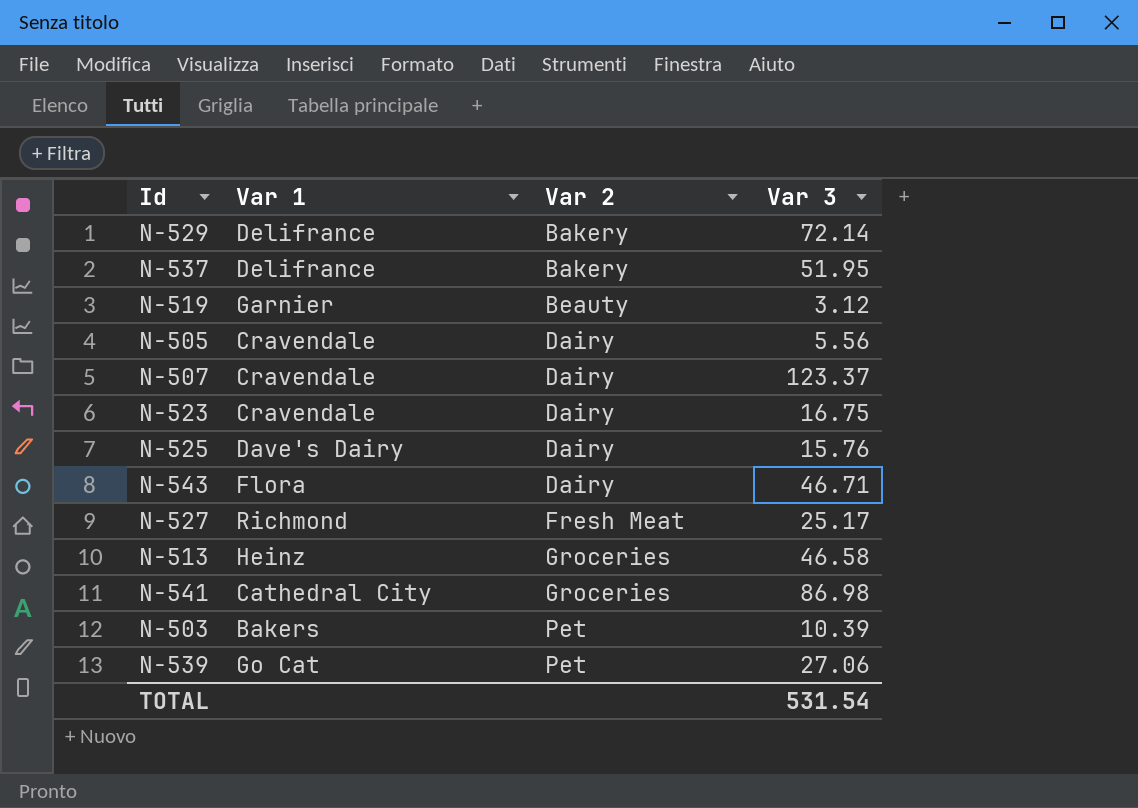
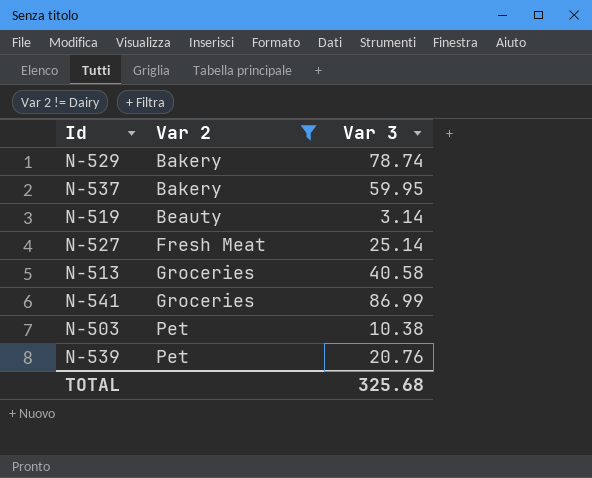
filter: none -> Var 2 != Dairy
column Var 1 | position: 2 -> none
N-529 | Var 3: 72.14 -> 78.74
N-537 | Var 3: 51.95 -> 59.95
N-519 | Var 3: 3.12 -> 3.14
N-527 | Var 3: 25.17 -> 25.14
N-513 | Var 3: 46.58 -> 40.58
N-541 | Var 3: 86.98 -> 86.99
N-503 | Var 3: 10.39 -> 10.38
N-539 | Var 3: 27.06 -> 20.76
TOTAL | Var 3: 531.54 -> 325.68

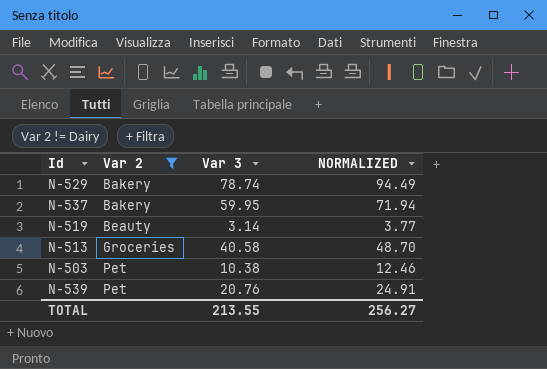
column NORMALIZED | formula: none -> [Var 3] * 1.2
row N-527: Fresh Meat | 25.14 -> none
row N-541: Groceries | 86.99 -> none
TOTAL | Var 3: 325.68 -> 213.55

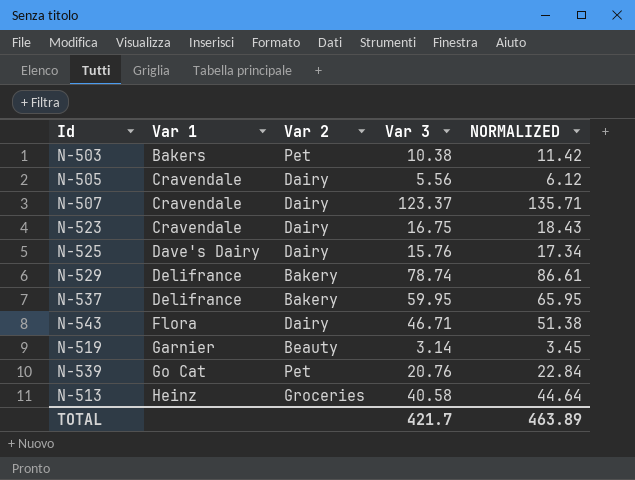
filter: Var 2 != Dairy -> none
row order: Var 2 ascending -> Var 1 ascending
column Var 1 | position: none -> 2
column NORMALIZED | formula: [Var 3] * 1.2 -> [Var 3] * 1.1
TOTAL | Var 3: 213.55 -> 421.7
TOTAL | NORMALIZED: 256.27 -> 463.89

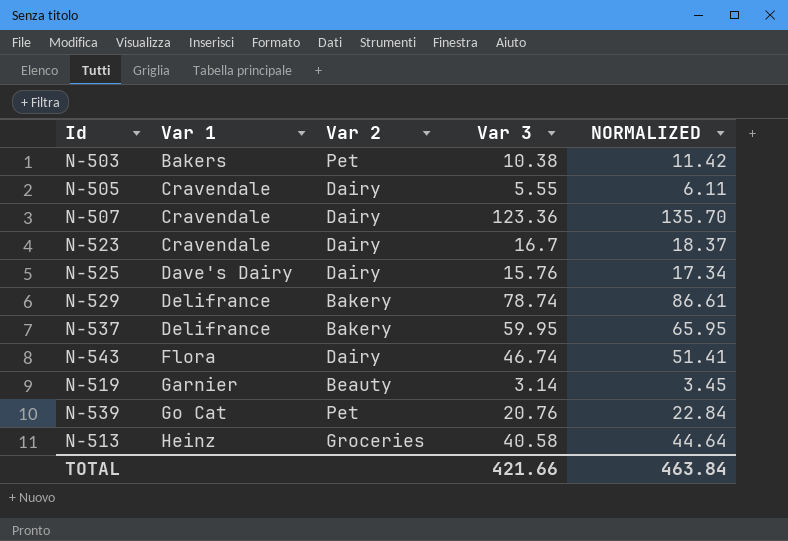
N-505 | Var 3: 5.56 -> 5.55
N-505 | NORMALIZED: 6.12 -> 6.11
N-507 | Var 3: 123.37 -> 123.36
N-507 | NORMALIZED: 135.71 -> 135.70
N-523 | Var 3: 16.75 -> 16.7
N-523 | NORMALIZED: 18.43 -> 18.37
N-543 | Var 3: 46.71 -> 46.74
N-543 | NORMALIZED: 51.38 -> 51.41
TOTAL | Var 3: 421.7 -> 421.66
TOTAL | NORMALIZED: 463.89 -> 463.84

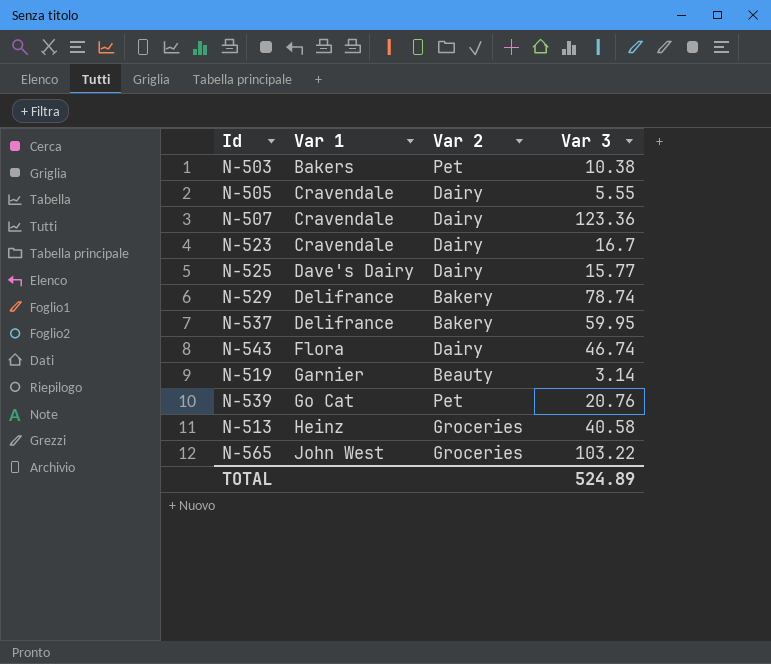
column NORMALIZED | formula: [Var 3] * 1.1 -> none
N-525 | Var 3: 15.76 -> 15.77
row N-565: none -> John West | Groceries | 103.22
TOTAL | Var 3: 421.66 -> 524.89

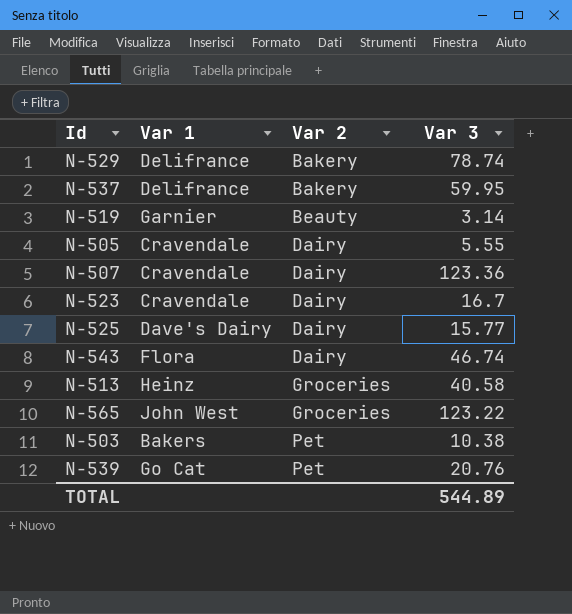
row order: Var 1 ascending -> Var 2 ascending
N-565 | Var 3: 103.22 -> 123.22
TOTAL | Var 3: 524.89 -> 544.89

